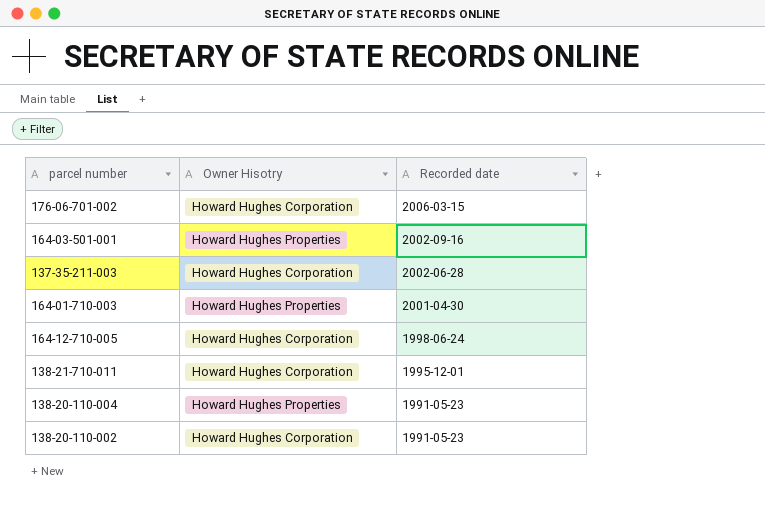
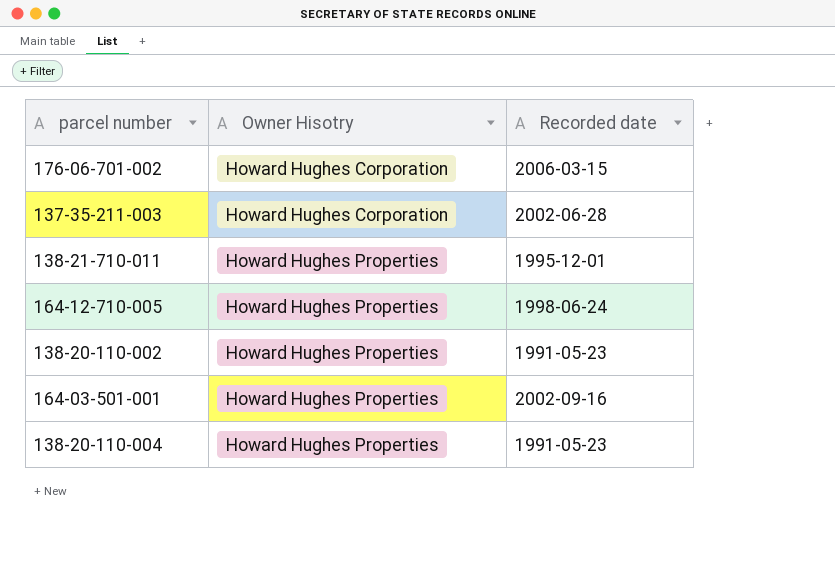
row order: Recorded date descending -> Owner Hisotry ascending
row 164-01-710-003: Howard Hughes Properties | 2001-04-30 -> none
138-21-710-011 | Owner Hisotry: Howard Hughes Corporation -> Howard Hughes Properties
164-12-710-005 | Owner Hisotry: Howard Hughes Corporation -> Howard Hughes Properties
138-20-110-002 | Owner Hisotry: Howard Hughes Corporation -> Howard Hughes Properties

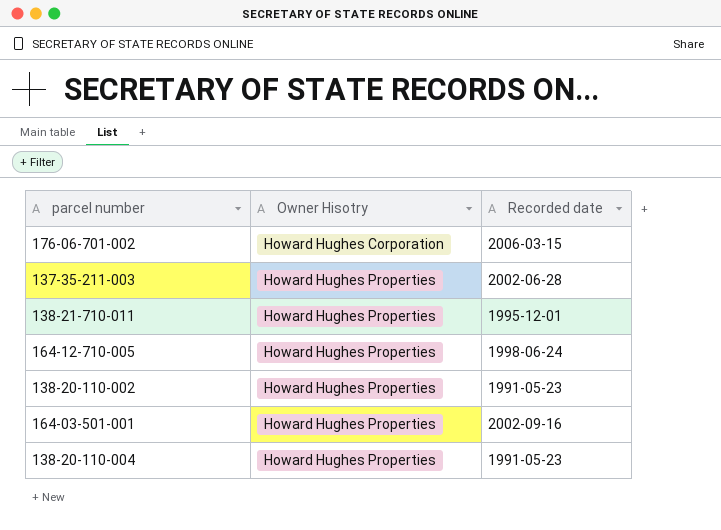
137-35-211-003 | Owner Hisotry: Howard Hughes Corporation -> Howard Hughes Properties

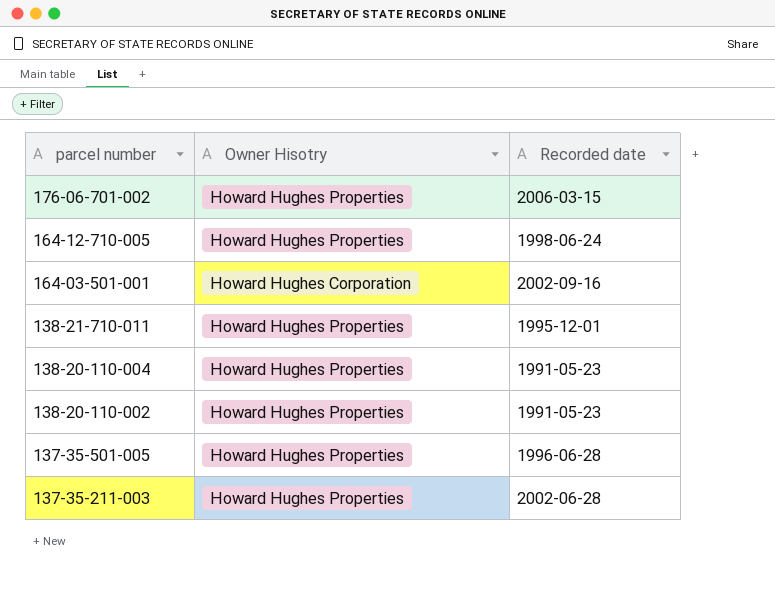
row order: Owner Hisotry ascending -> parcel number descending
176-06-701-002 | Owner Hisotry: Howard Hughes Corporation -> Howard Hughes Properties
164-03-501-001 | Owner Hisotry: Howard Hughes Properties -> Howard Hughes Corporation
row 137-35-501-005: none -> Howard Hughes Properties | 1996-06-28

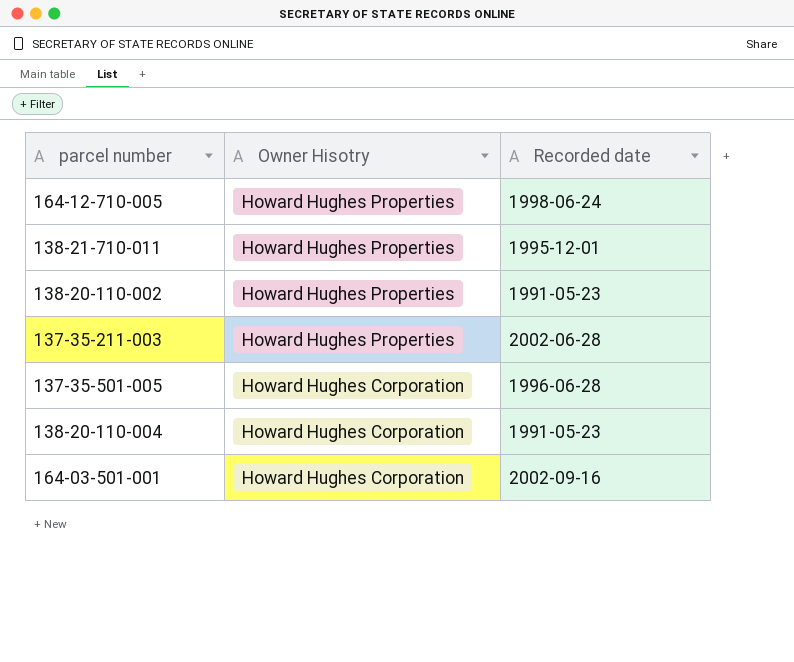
row order: parcel number descending -> Owner Hisotry descending
row 176-06-701-002: Howard Hughes Properties | 2006-03-15 -> none
137-35-501-005 | Owner Hisotry: Howard Hughes Properties -> Howard Hughes Corporation
138-20-110-004 | Owner Hisotry: Howard Hughes Properties -> Howard Hughes Corporation

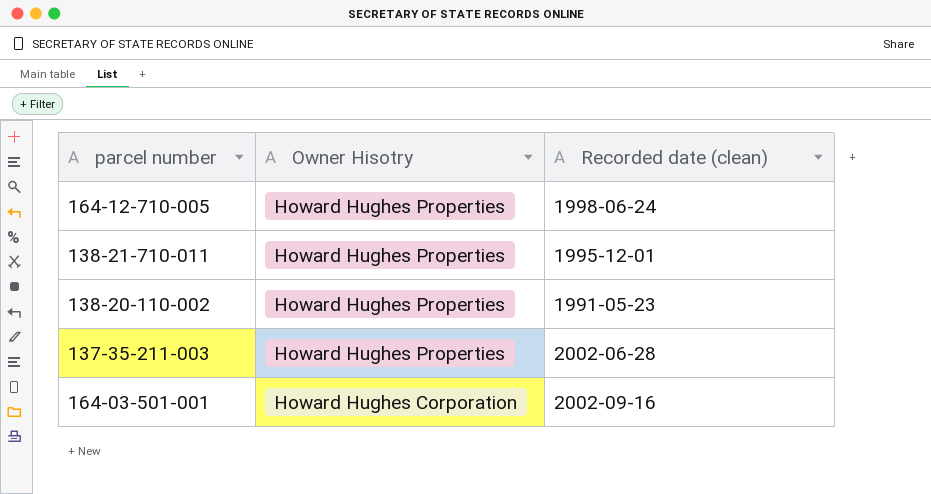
column name: Recorded date -> Recorded date (clean)
row 137-35-501-005: Howard Hughes Corporation | 1996-06-28 -> none
row 138-20-110-004: Howard Hughes Corporation | 1991-05-23 -> none

